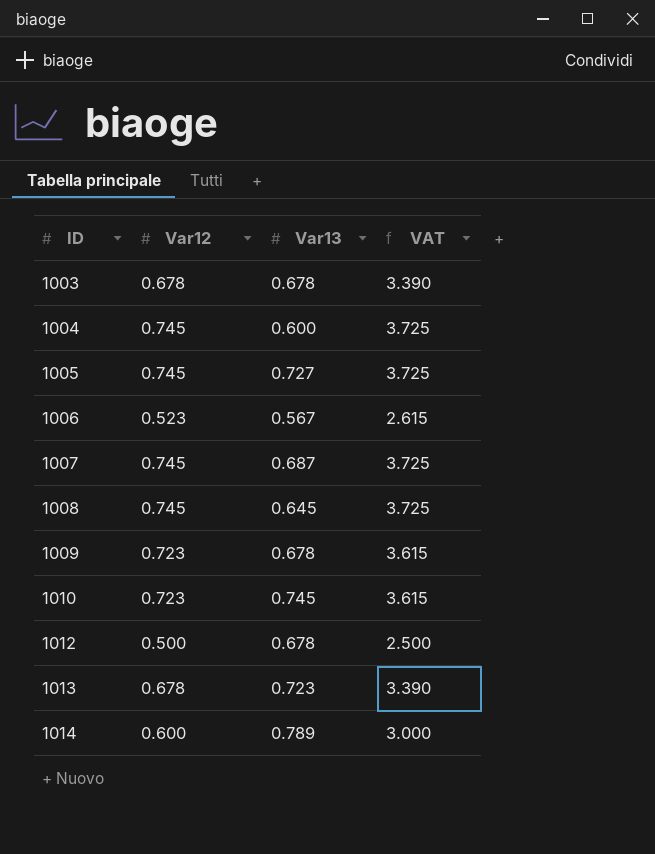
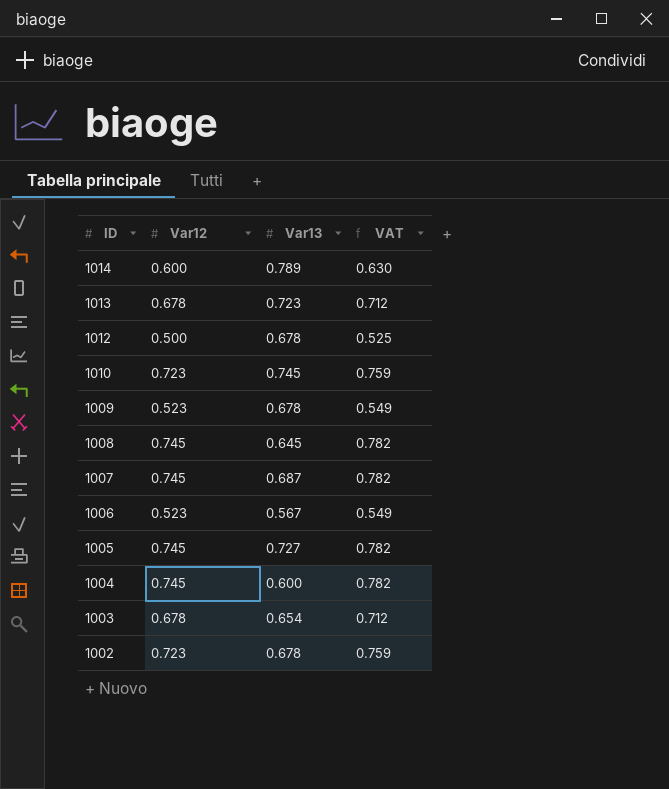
row order: ID ascending -> ID descending
column VAT | formula: [Var12] * 5 -> [Var12] * 1.05
1009 | Var12: 0.723 -> 0.523
1003 | Var13: 0.678 -> 0.654
row 1002: none -> 0.723 | 0.678 | 0.759

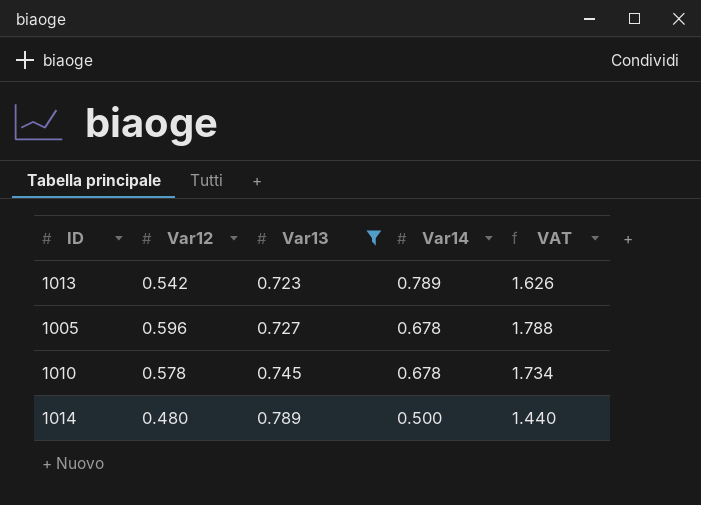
filter: none -> Var13 >= 0.723
row order: ID descending -> Var13 ascending
column Var14 | position: none -> 4
column VAT | formula: [Var12] * 1.05 -> [Var12] * 3
1013 | Var12: 0.678 -> 0.542
1005 | Var12: 0.745 -> 0.596
1010 | Var12: 0.723 -> 0.578
1014 | Var12: 0.600 -> 0.480

